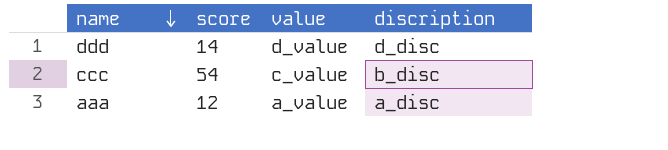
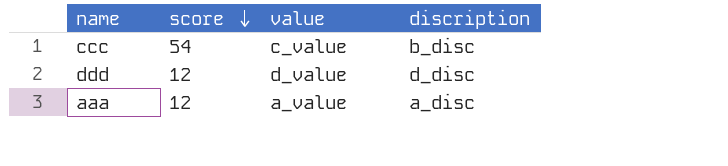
row order: name descending -> score descending
ddd | score: 14 -> 12

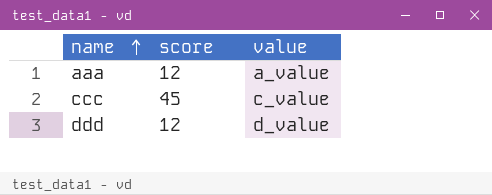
row order: score descending -> name ascending
column discription | position: 4 -> none
ccc | score: 54 -> 45

